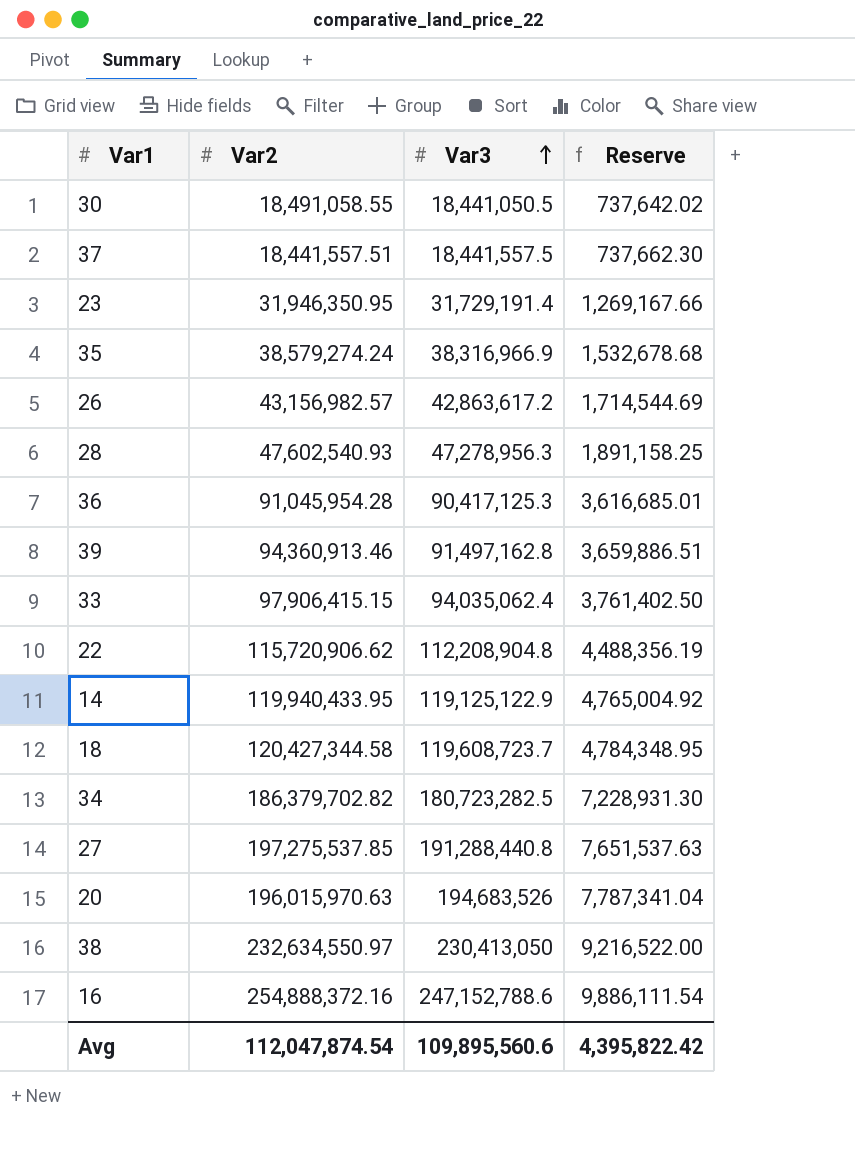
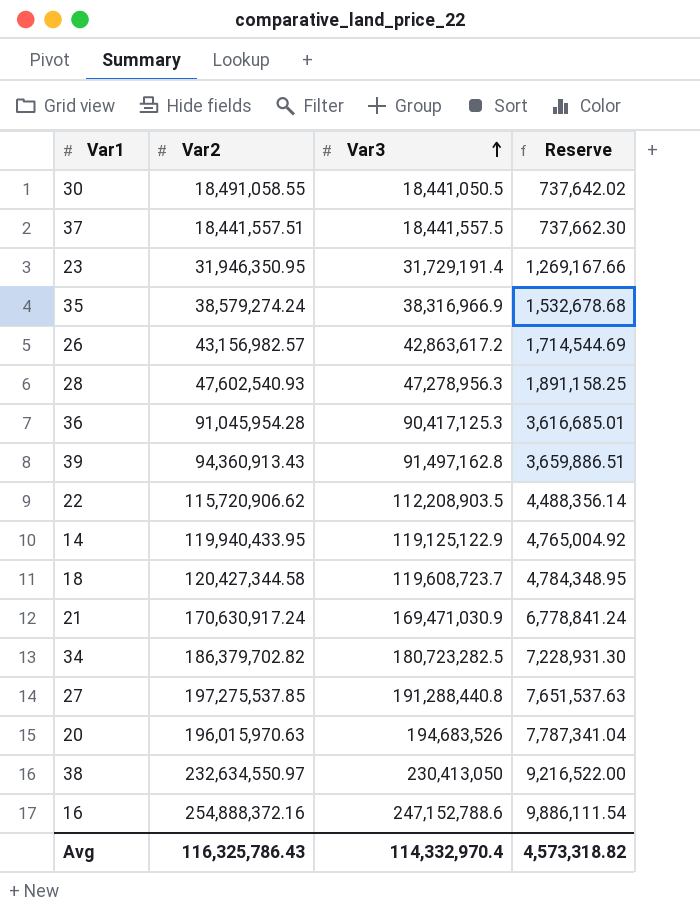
row 33: 97,906,415.15 | 94,035,062.4 | 3,761,402.50 -> none
39 | Var2: 94,360,913.46 -> 94,360,913.43
22 | Var3: 112,208,904.8 -> 112,208,903.5
22 | Reserve: 4,488,356.19 -> 4,488,356.14
row 21: none -> 170,630,917.24 | 169,471,030.9 | 6,778,841.24
Avg | Var2: 112,047,874.54 -> 116,325,786.43
Avg | Var3: 109,895,560.6 -> 114,332,970.4
Avg | Reserve: 4,395,822.42 -> 4,573,318.82

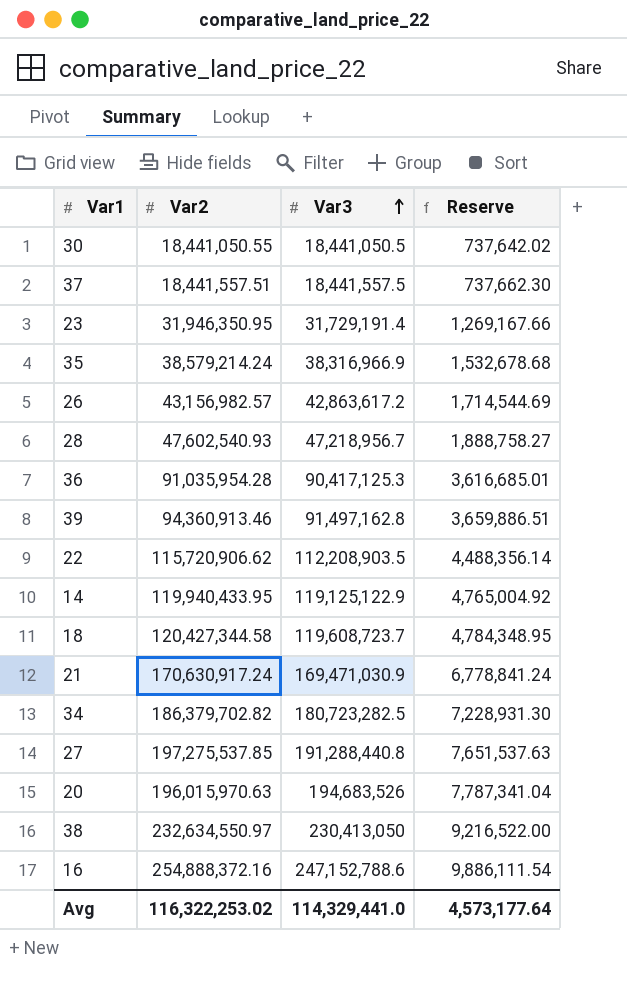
30 | Var2: 18,491,058.55 -> 18,441,050.55
35 | Var2: 38,579,274.24 -> 38,579,214.24
28 | Var3: 47,278,956.3 -> 47,218,956.7
28 | Reserve: 1,891,158.25 -> 1,888,758.27
36 | Var2: 91,045,954.28 -> 91,035,954.28
39 | Var2: 94,360,913.43 -> 94,360,913.46
Avg | Var2: 116,325,786.43 -> 116,322,253.02
Avg | Var3: 114,332,970.4 -> 114,329,441.0
Avg | Reserve: 4,573,318.82 -> 4,573,177.64

